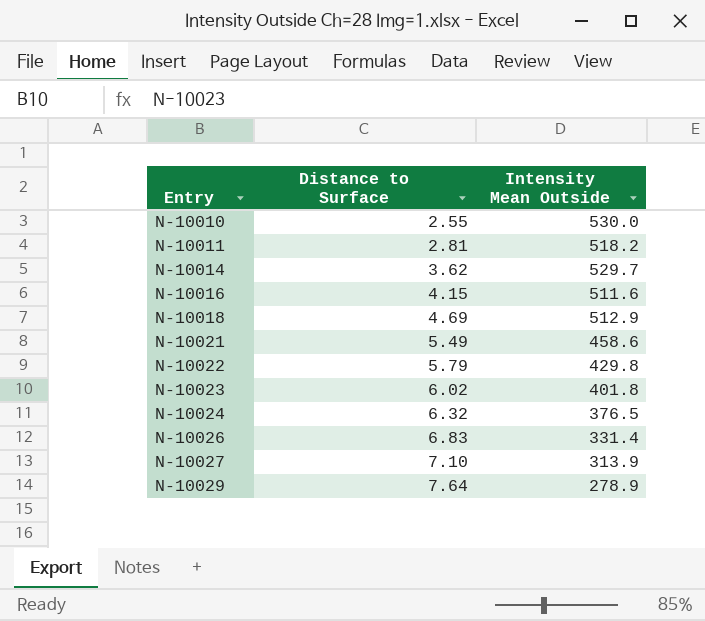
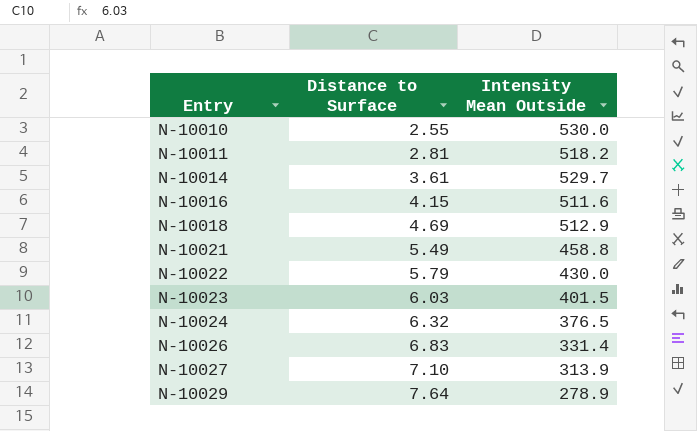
N-10014 | Distance to Surface: 3.62 -> 3.61
N-10021 | Intensity Mean Outside: 458.6 -> 458.8
N-10022 | Intensity Mean Outside: 429.8 -> 430.0
N-10023 | Distance to Surface: 6.02 -> 6.03
N-10023 | Intensity Mean Outside: 401.8 -> 401.5

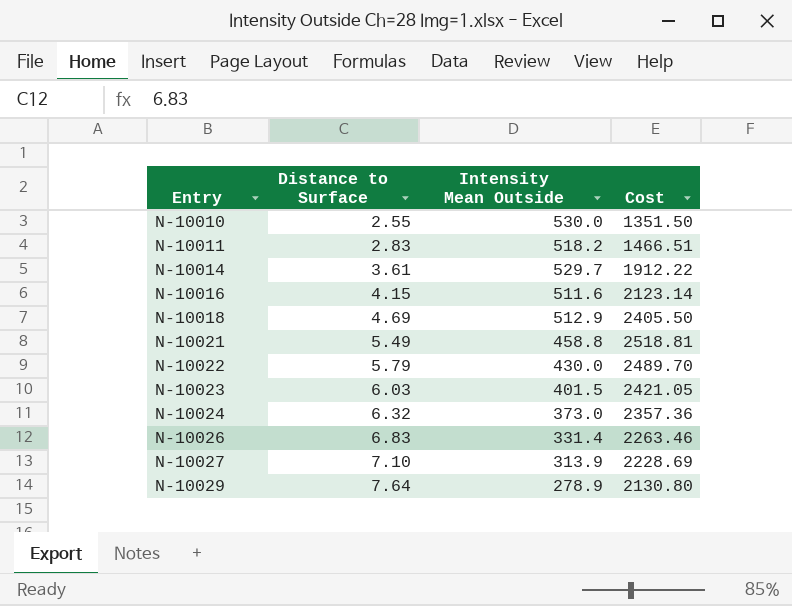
column Cost | formula: none -> [Distance to Surface] * [Intensity Mean Outside]
N-10011 | Distance to Surface: 2.81 -> 2.83
N-10024 | Intensity Mean Outside: 376.5 -> 373.0

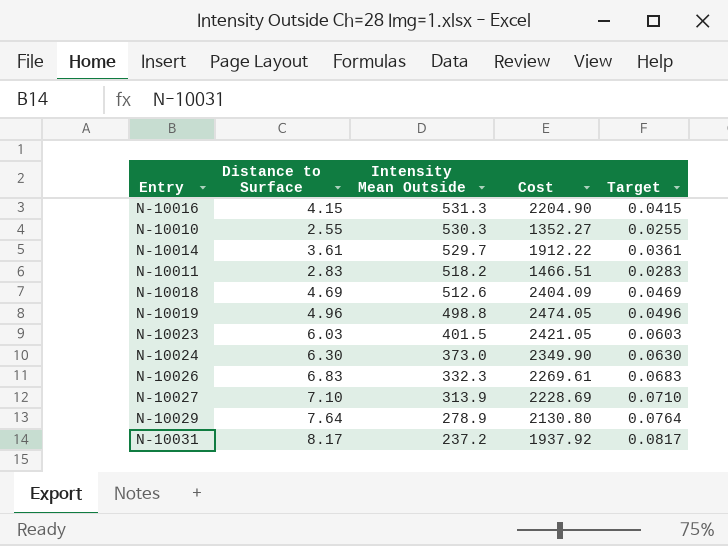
row order: Entry ascending -> Intensity Mean Outside descending
column Target | formula: none -> [Distance to Surface] * 0.01
row N-10021: 5.49 | 458.8 | 2518.81 -> none
row N-10022: 5.79 | 430.0 | 2489.70 -> none
N-10016 | Intensity Mean Outside: 511.6 -> 531.3
N-10016 | Cost: 2123.14 -> 2204.90
N-10010 | Intensity Mean Outside: 530.0 -> 530.3
N-10010 | Cost: 1351.50 -> 1352.27
N-10018 | Intensity Mean Outside: 512.9 -> 512.6
N-10018 | Cost: 2405.50 -> 2404.09
row N-10019: none -> 4.96 | 498.8 | 2474.05 | 0.0496
N-10024 | Distance to Surface: 6.32 -> 6.30
N-10024 | Cost: 2357.36 -> 2349.90
N-10026 | Intensity Mean Outside: 331.4 -> 332.3
N-10026 | Cost: 2263.46 -> 2269.61
row N-10031: none -> 8.17 | 237.2 | 1937.92 | 0.0817

